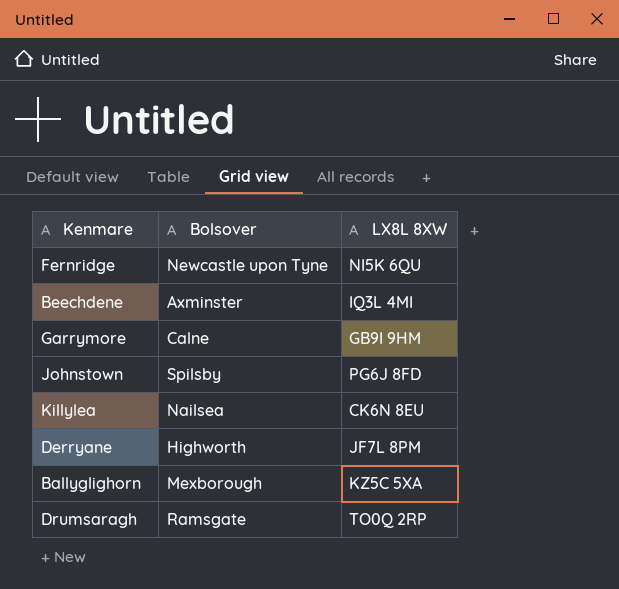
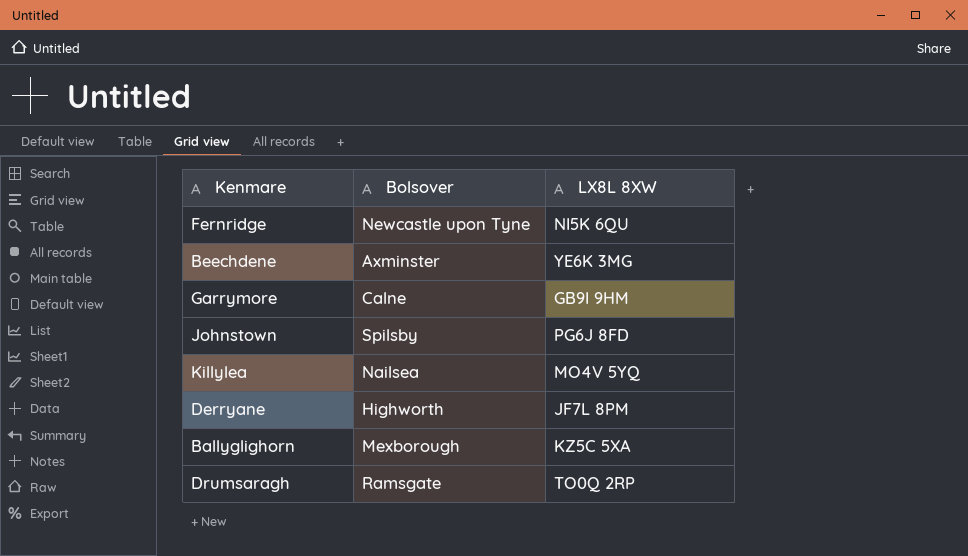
Beechdene | LX8L 8XW: IQ3L 4MI -> YE6K 3MG
Killylea | LX8L 8XW: CK6N 8EU -> MO4V 5YQ

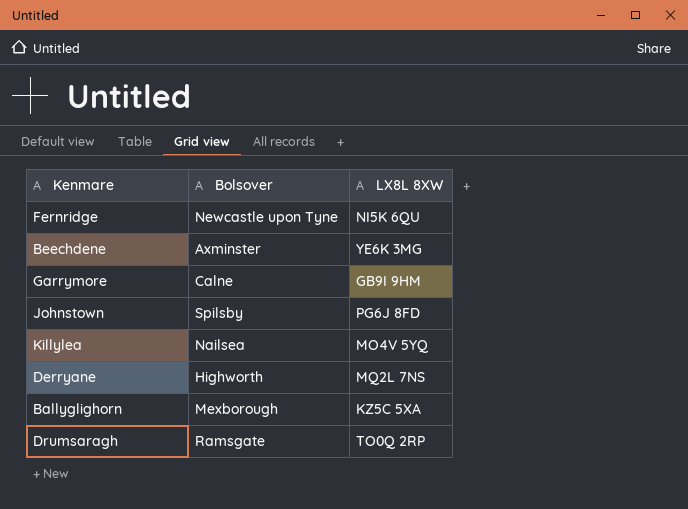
Derryane | LX8L 8XW: JF7L 8PM -> MQ2L 7NS

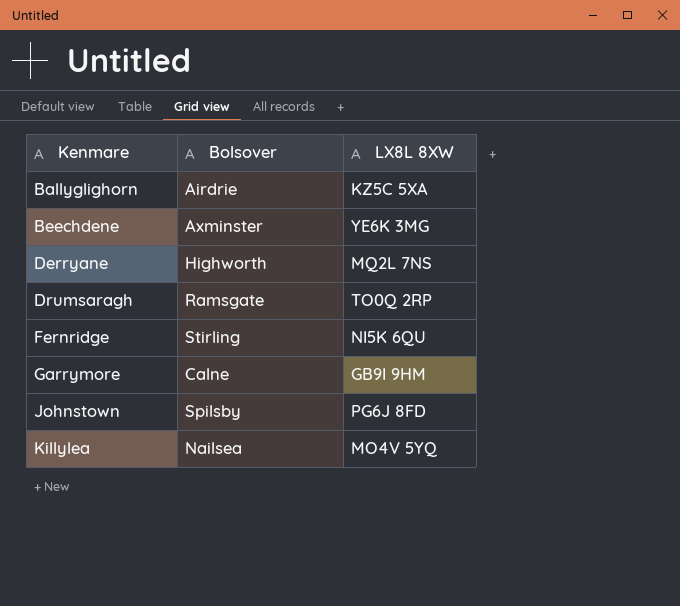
row order: none -> Kenmare ascending
Ballyglighorn | Bolsover: Mexborough -> Airdrie
Fernridge | Bolsover: Newcastle upon Tyne -> Stirling

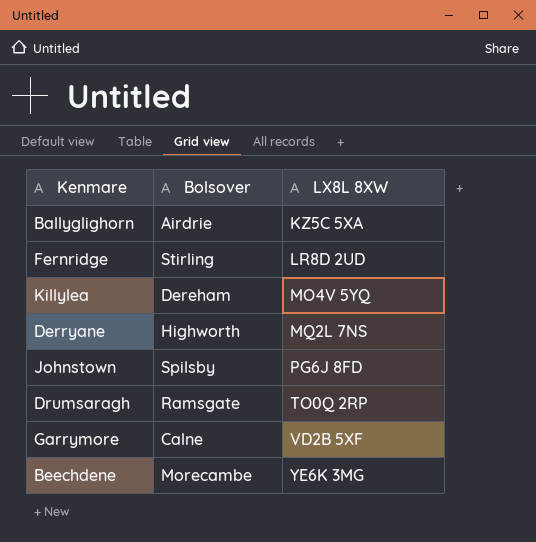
row order: Kenmare ascending -> LX8L 8XW ascending
Fernridge | LX8L 8XW: NI5K 6QU -> LR8D 2UD
Killylea | Bolsover: Nailsea -> Dereham
Garrymore | LX8L 8XW: GB9I 9HM -> VD2B 5XF
Beechdene | Bolsover: Axminster -> Morecambe

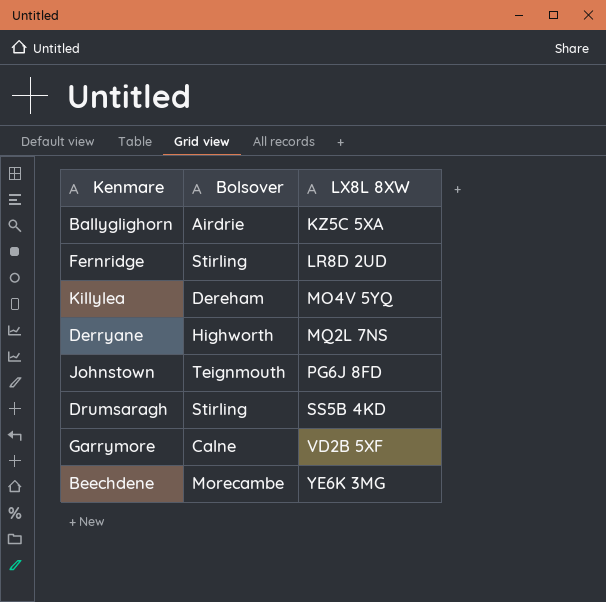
Johnstown | Bolsover: Spilsby -> Teignmouth
Drumsaragh | Bolsover: Ramsgate -> Stirling
Drumsaragh | LX8L 8XW: TO0Q 2RP -> SS5B 4KD

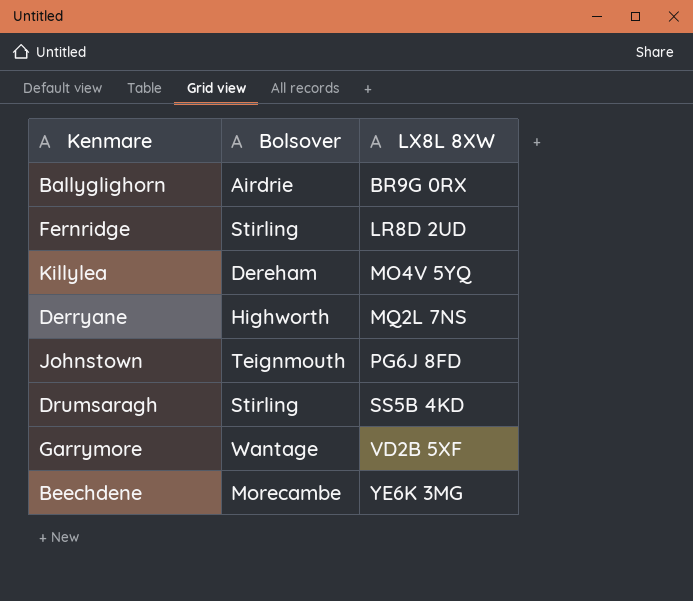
Ballyglighorn | LX8L 8XW: KZ5C 5XA -> BR9G 0RX
Garrymore | Bolsover: Calne -> Wantage

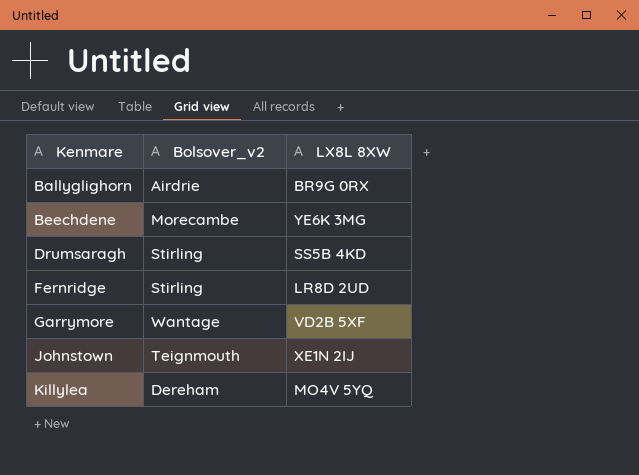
row order: LX8L 8XW ascending -> Kenmare ascending
column name: Bolsover -> Bolsover_v2
row Derryane: Highworth | MQ2L 7NS -> none
Johnstown | LX8L 8XW: PG6J 8FD -> XE1N 2IJ

